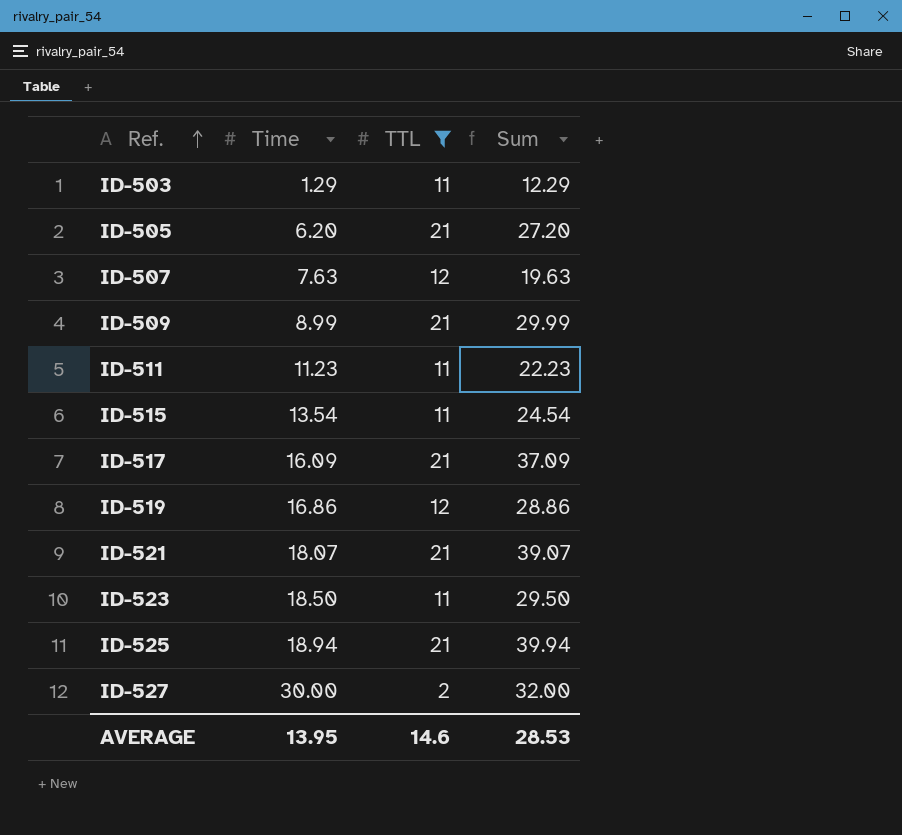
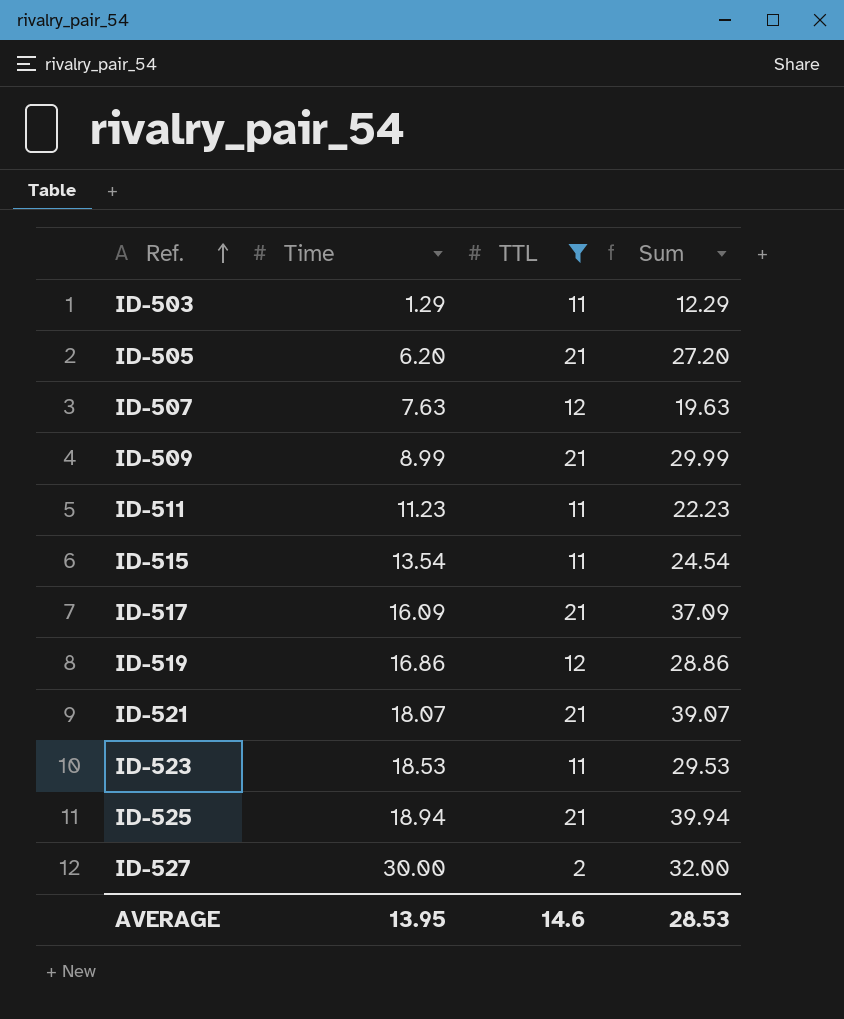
ID-523 | Time: 18.50 -> 18.53
ID-523 | Sum: 29.50 -> 29.53

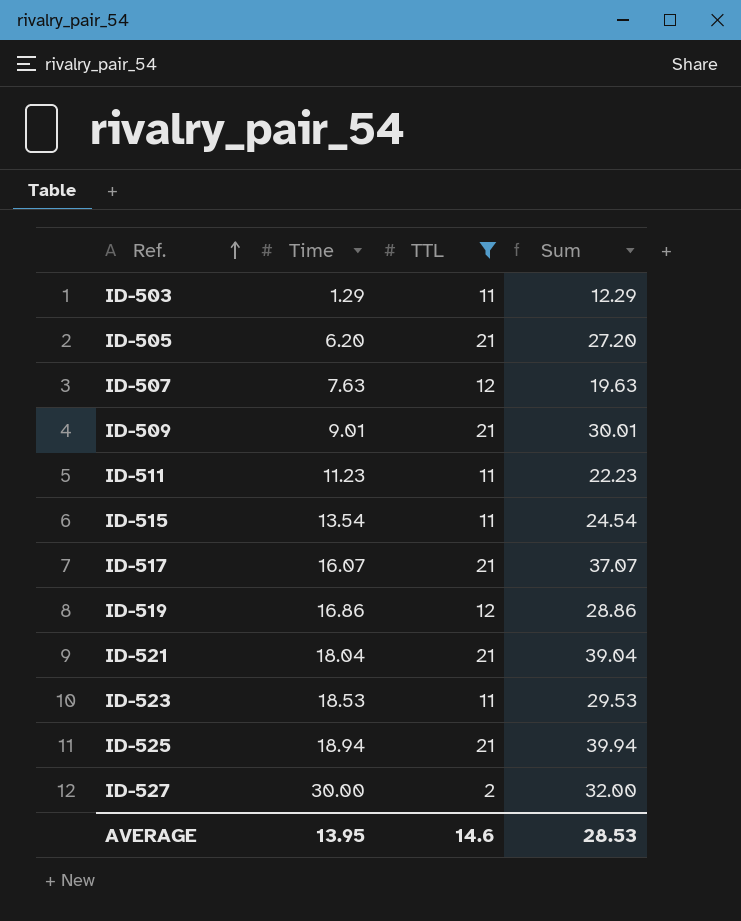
ID-509 | Time: 8.99 -> 9.01
ID-509 | Sum: 29.99 -> 30.01
ID-517 | Time: 16.09 -> 16.07
ID-517 | Sum: 37.09 -> 37.07
ID-521 | Time: 18.07 -> 18.04
ID-521 | Sum: 39.07 -> 39.04

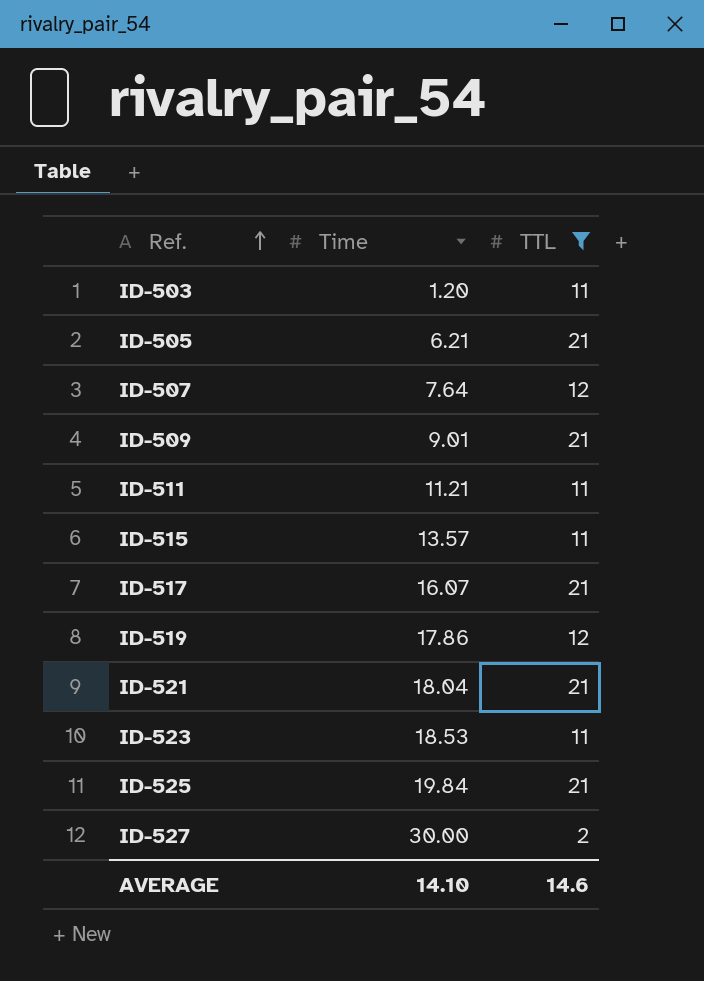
column Sum | formula: [Time] + [TTL] -> none
ID-503 | Time: 1.29 -> 1.20
ID-505 | Time: 6.20 -> 6.21
ID-507 | Time: 7.63 -> 7.64
ID-511 | Time: 11.23 -> 11.21
ID-515 | Time: 13.54 -> 13.57
ID-519 | Time: 16.86 -> 17.86
ID-525 | Time: 18.94 -> 19.84
AVERAGE | Time: 13.95 -> 14.10

